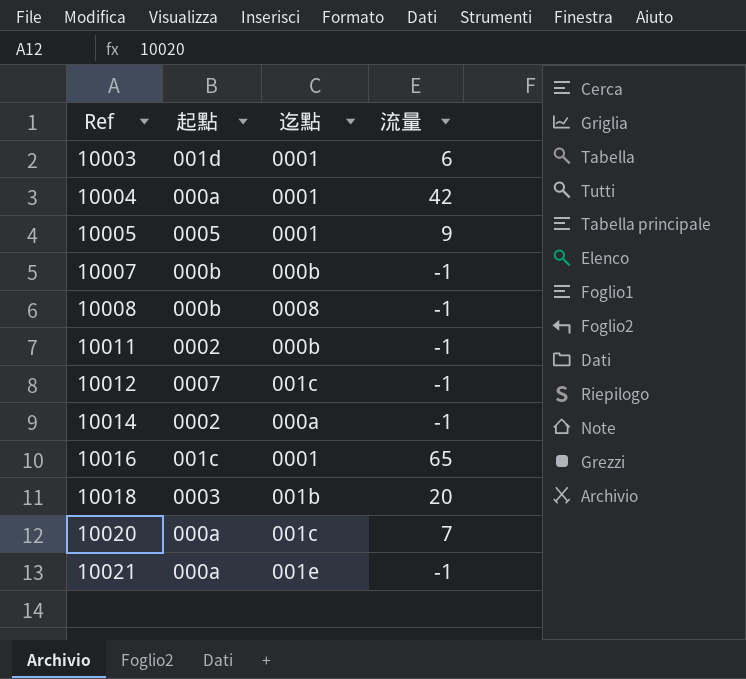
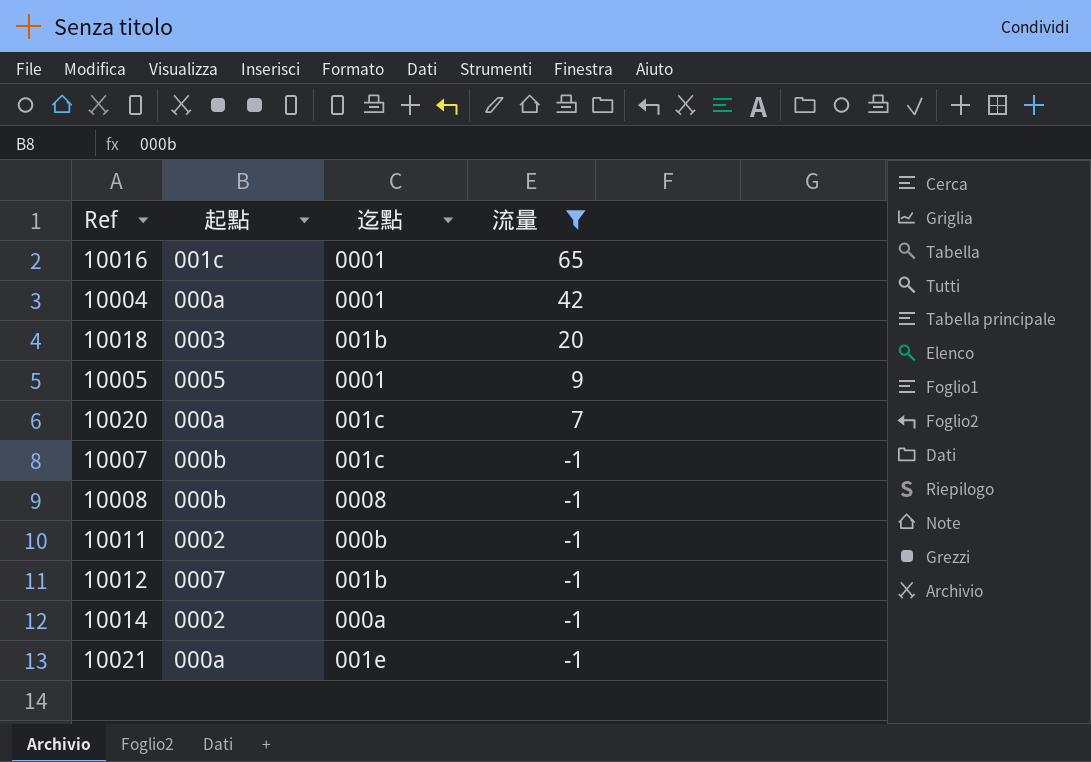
filter: none -> 流量 != 6
row order: Ref ascending -> 流量 descending
10007 | 迄點: 000b -> 001c
10012 | 迄點: 001c -> 001b

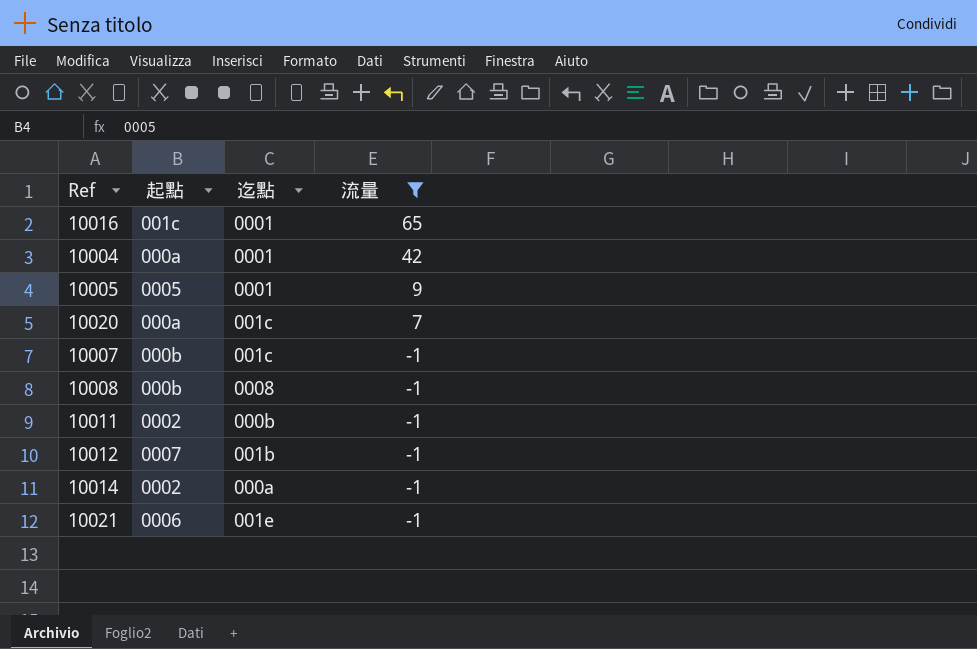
row 10018: 0003 | 001b | 20 -> none
10021 | 起點: 000a -> 0006

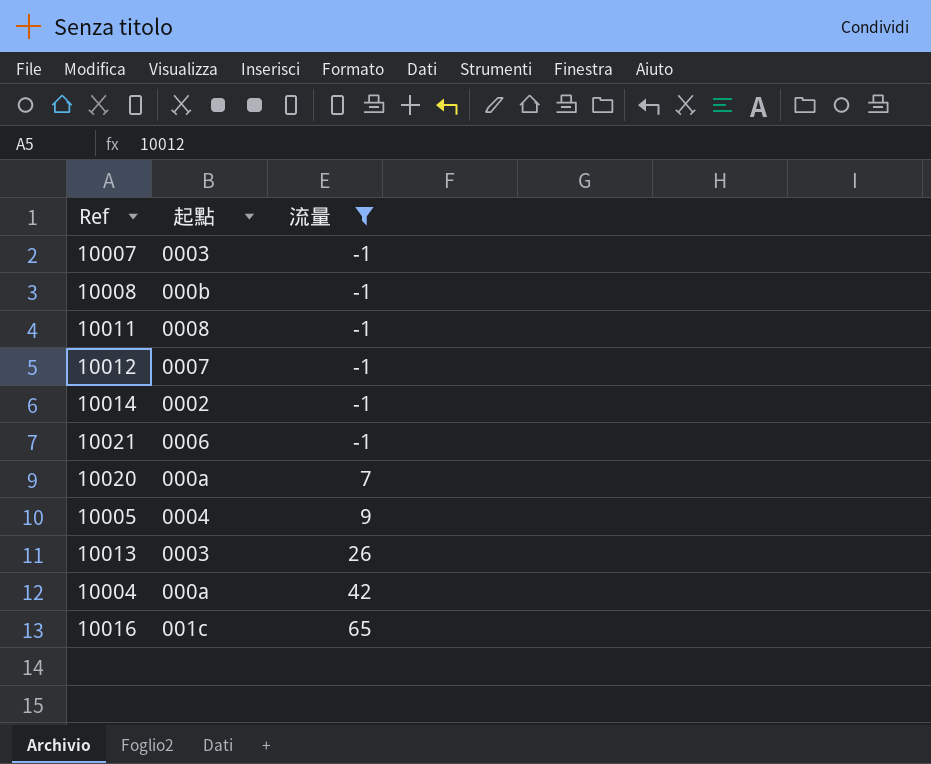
row order: 流量 descending -> 流量 ascending
column 迄點 | position: 3 -> none
10007 | 起點: 000b -> 0003
10011 | 起點: 0002 -> 0008
10005 | 起點: 0005 -> 0004
row 10013: none -> 0003 | 26

